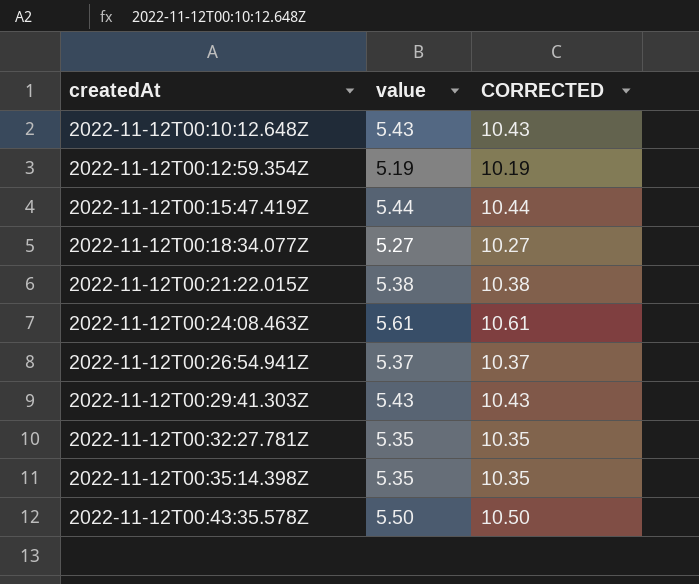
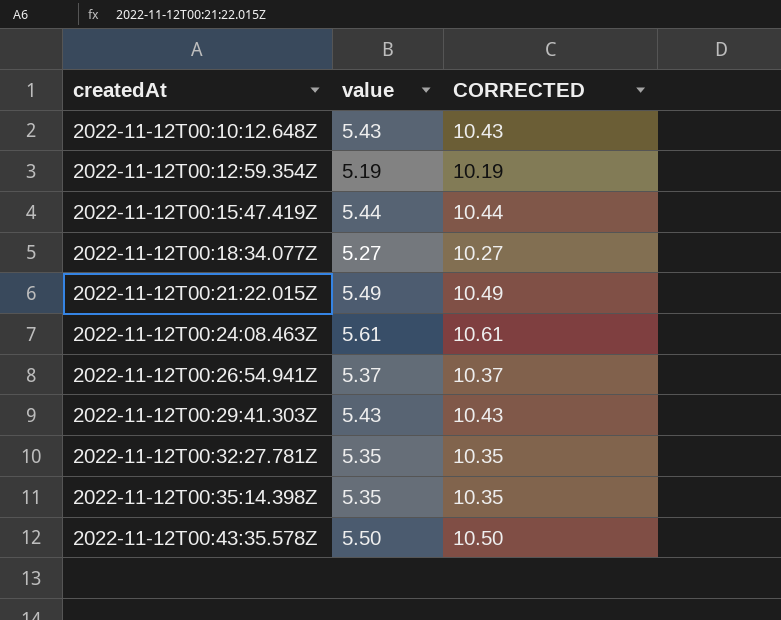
2022-11-12T00:21:22.015Z | value: 5.38 -> 5.49
2022-11-12T00:21:22.015Z | CORRECTED: 10.38 -> 10.49

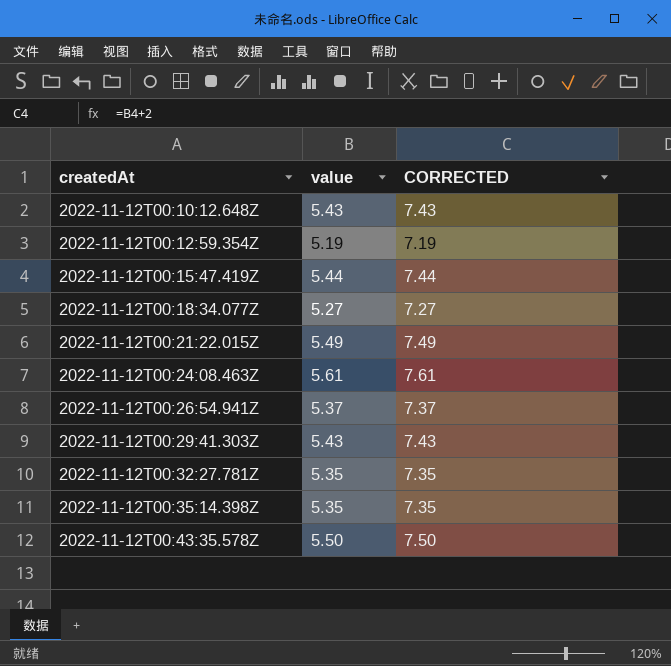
column CORRECTED | formula: [value] + 5 -> [value] + 2

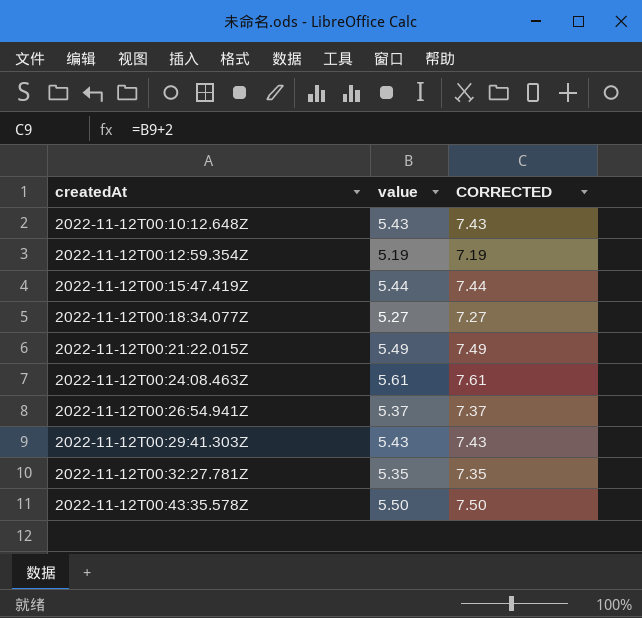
row 2022-11-12T00:35:14.398Z: 5.35 | 7.35 -> none

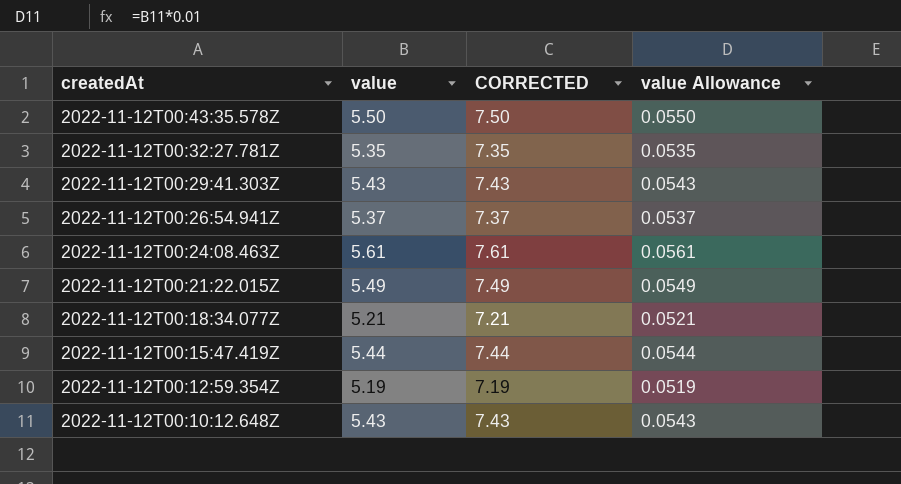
row order: createdAt ascending -> createdAt descending
column value Allowance | formula: none -> [value] * 0.01
2022-11-12T00:18:34.077Z | value: 5.27 -> 5.21
2022-11-12T00:18:34.077Z | CORRECTED: 7.27 -> 7.21

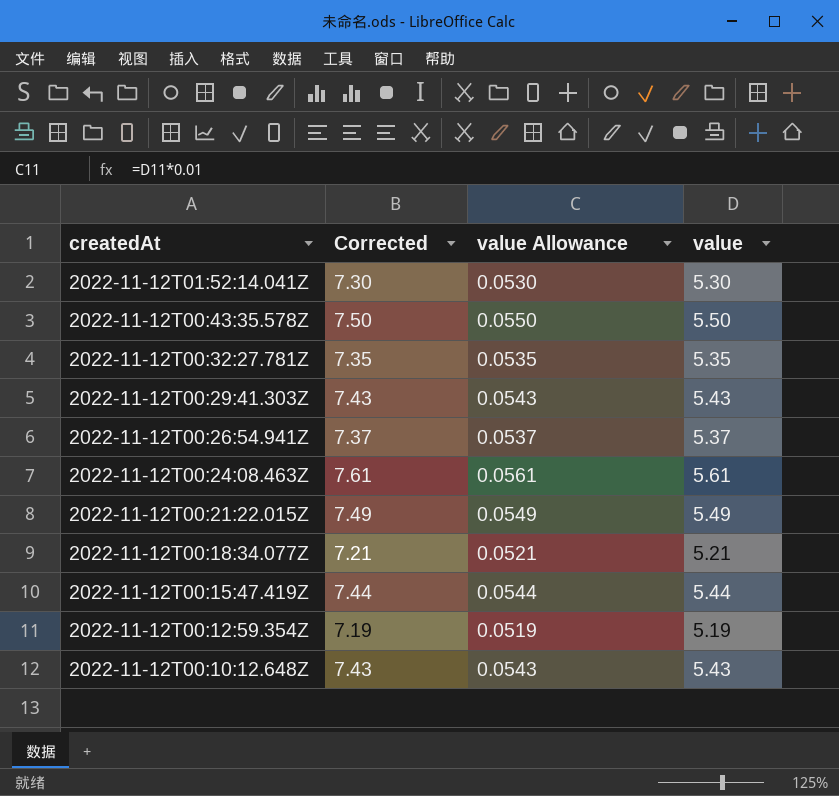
column name: CORRECTED -> Corrected
column value | position: 2 -> 4
row 2022-11-12T01:52:14.041Z: none -> 7.30 | 0.0530 | 5.30

